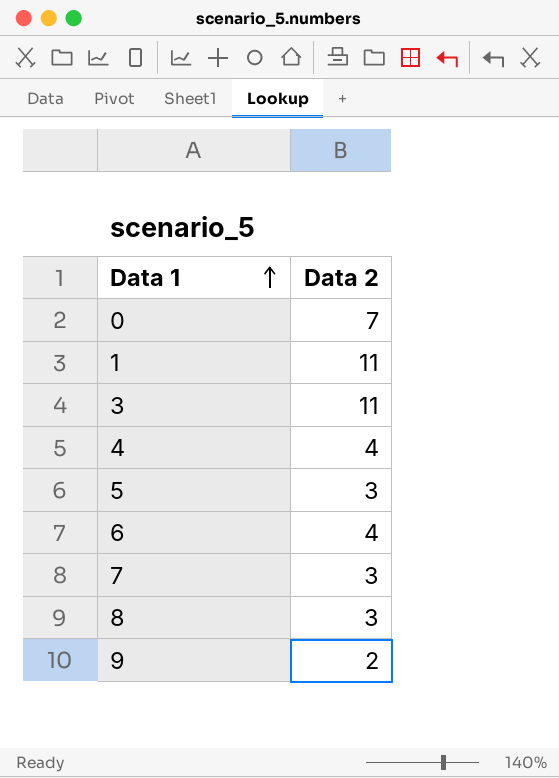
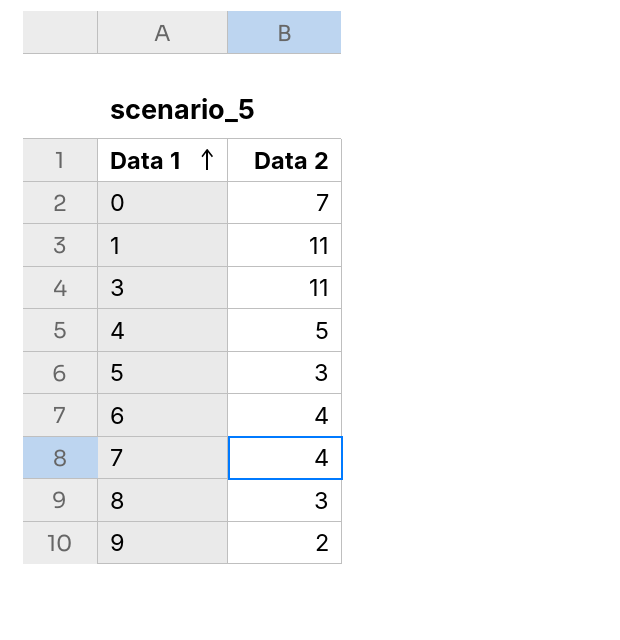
4 | Data 2: 4 -> 5
7 | Data 2: 3 -> 4

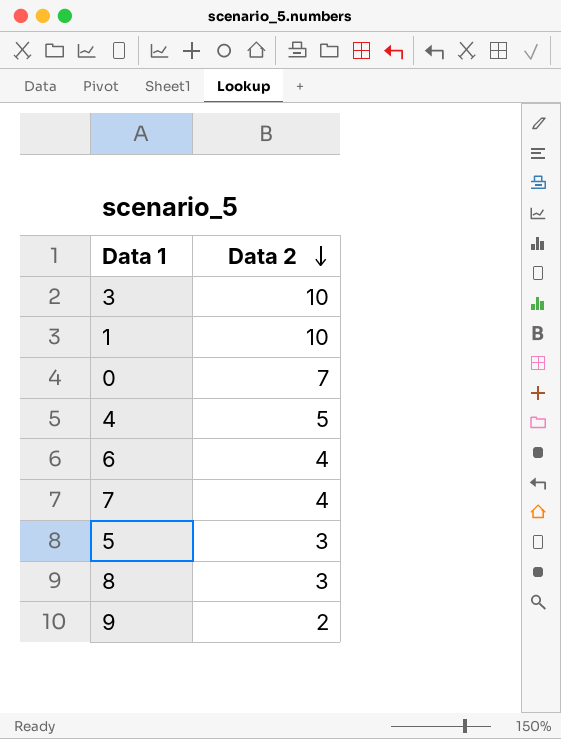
row order: Data 1 ascending -> Data 2 descending
3 | Data 2: 11 -> 10
1 | Data 2: 11 -> 10

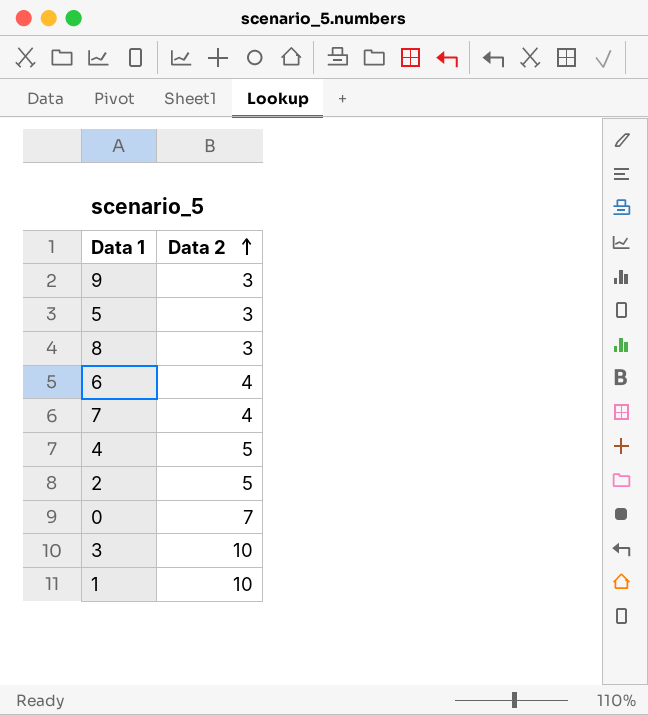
row order: Data 2 descending -> Data 2 ascending
9 | Data 2: 2 -> 3
row 2: none -> 5

